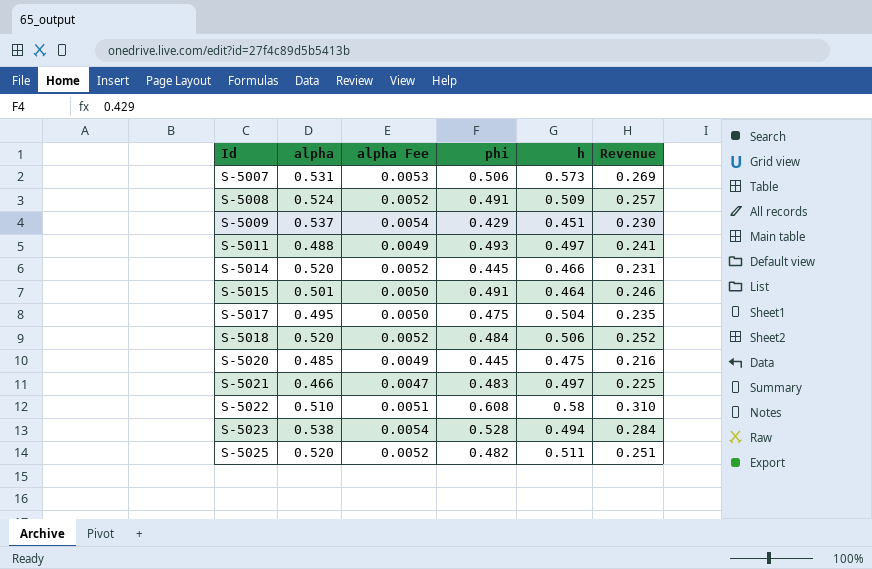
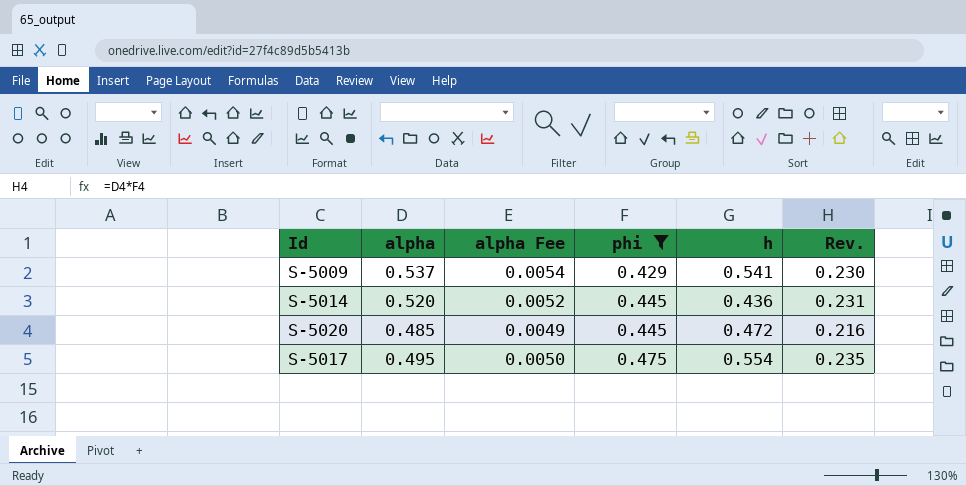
filter: none -> phi <= 0.475
row order: Id ascending -> phi ascending
column name: Revenue -> Rev.
S-5009 | h: 0.451 -> 0.541
S-5014 | h: 0.466 -> 0.436
S-5020 | h: 0.475 -> 0.472
S-5017 | h: 0.504 -> 0.554

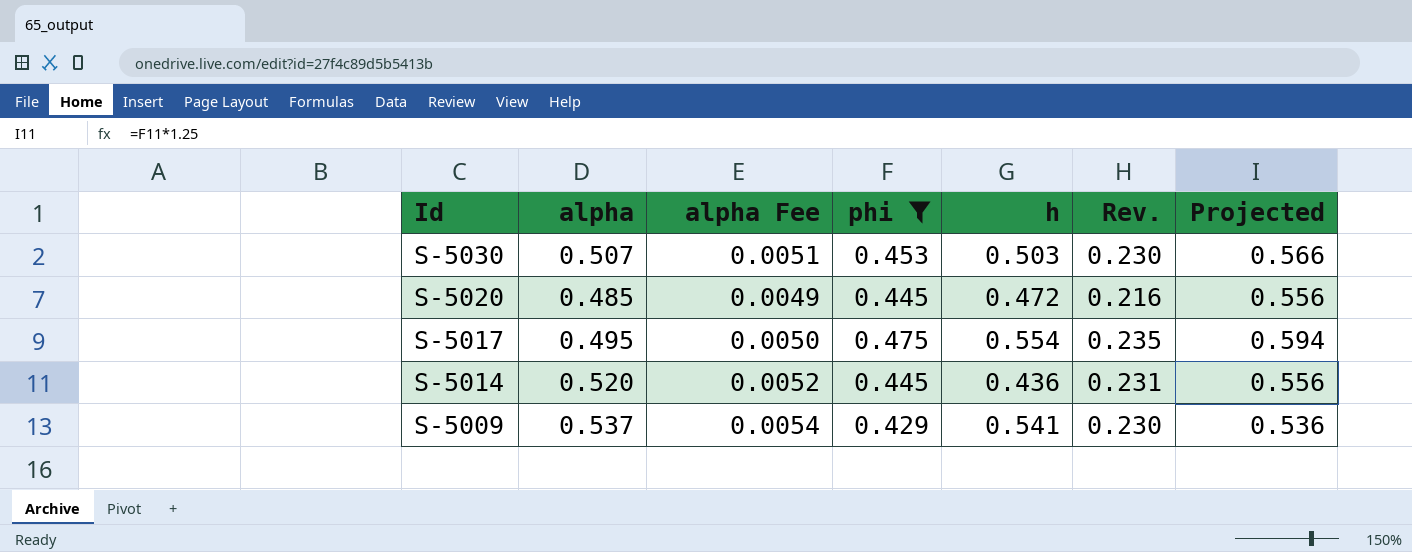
row order: phi ascending -> Id descending
column Projected | formula: none -> [phi] * 1.25
row S-5030: none -> 0.507 | 0.0051 | 0.453 | 0.503 | 0.230 | 0.566

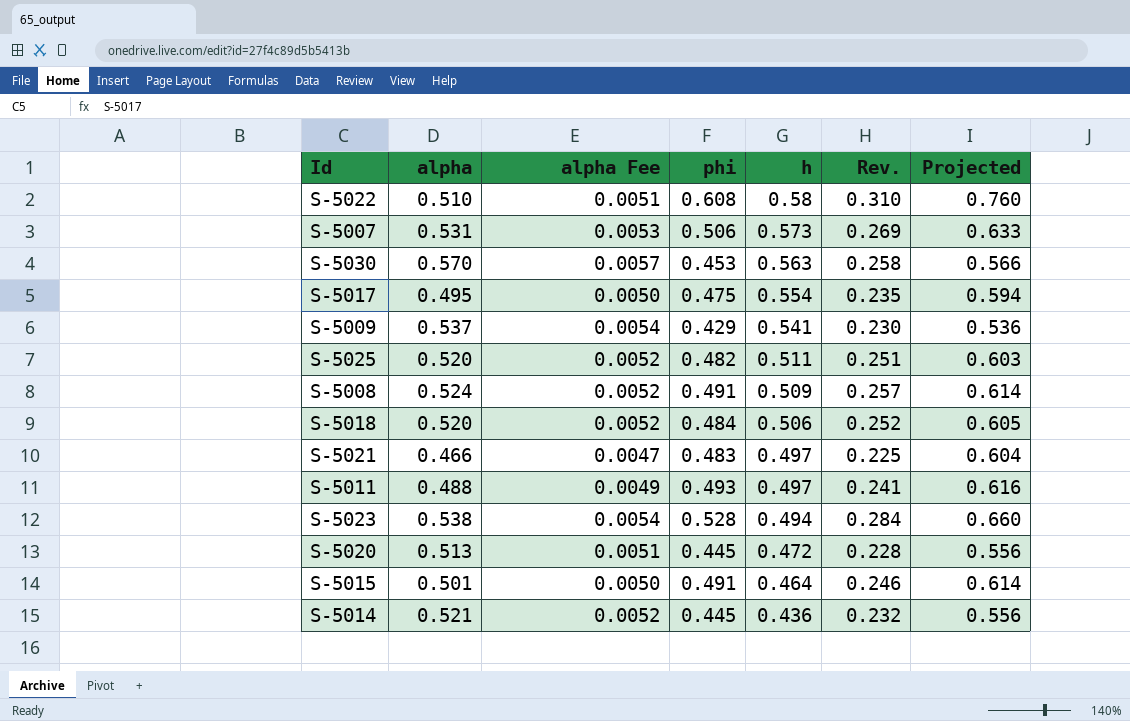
filter: phi <= 0.475 -> none
row order: Id descending -> h descending
S-5030 | alpha: 0.507 -> 0.570
S-5030 | alpha Fee: 0.0051 -> 0.0057
S-5030 | h: 0.503 -> 0.563
S-5030 | Rev.: 0.230 -> 0.258
S-5020 | alpha: 0.485 -> 0.513
S-5020 | alpha Fee: 0.0049 -> 0.0051
S-5020 | Rev.: 0.216 -> 0.228
S-5014 | alpha: 0.520 -> 0.521
S-5014 | Rev.: 0.231 -> 0.232

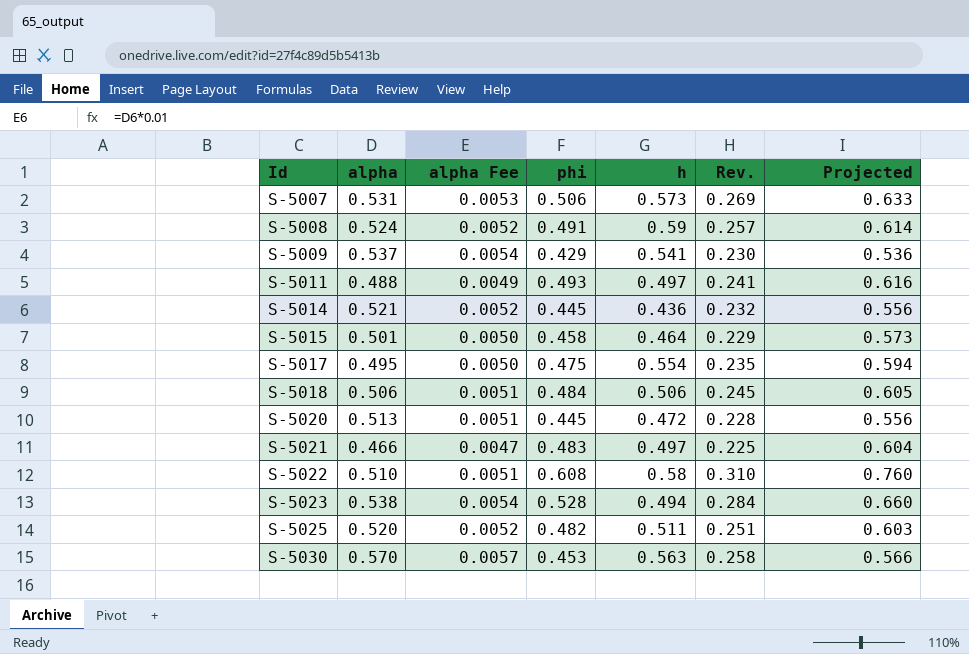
row order: h descending -> Id ascending
S-5008 | h: 0.509 -> 0.59
S-5015 | phi: 0.491 -> 0.458
S-5015 | Rev.: 0.246 -> 0.229
S-5015 | Projected: 0.614 -> 0.573
S-5018 | alpha: 0.520 -> 0.506
S-5018 | alpha Fee: 0.0052 -> 0.0051
S-5018 | Rev.: 0.252 -> 0.245

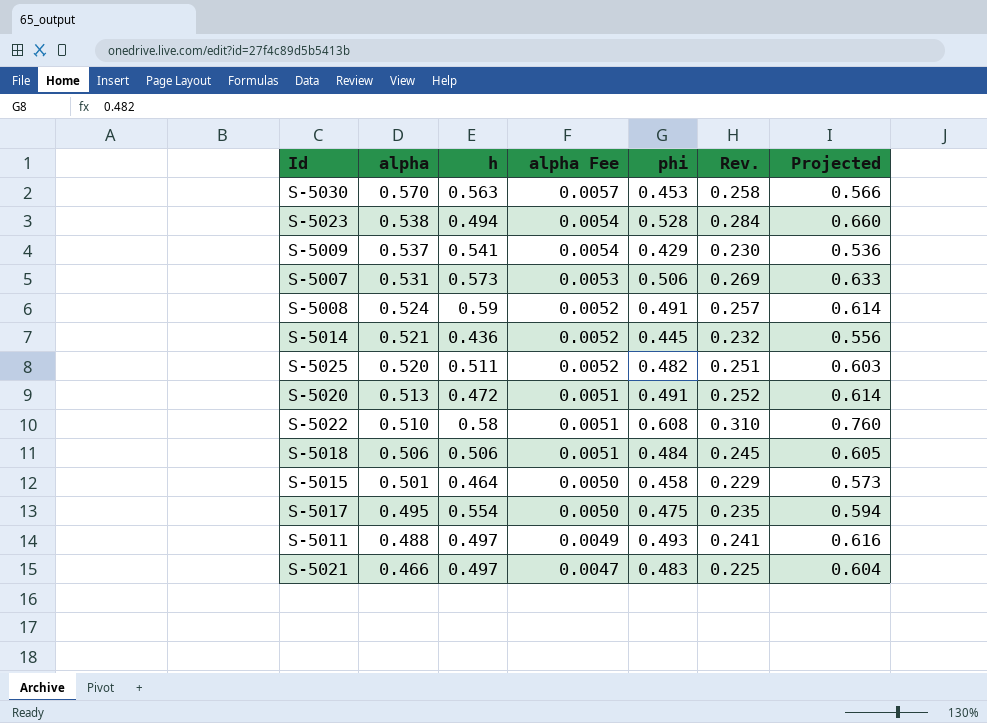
row order: Id ascending -> alpha descending
column h | position: 5 -> 3
S-5020 | phi: 0.445 -> 0.491
S-5020 | Rev.: 0.228 -> 0.252
S-5020 | Projected: 0.556 -> 0.614

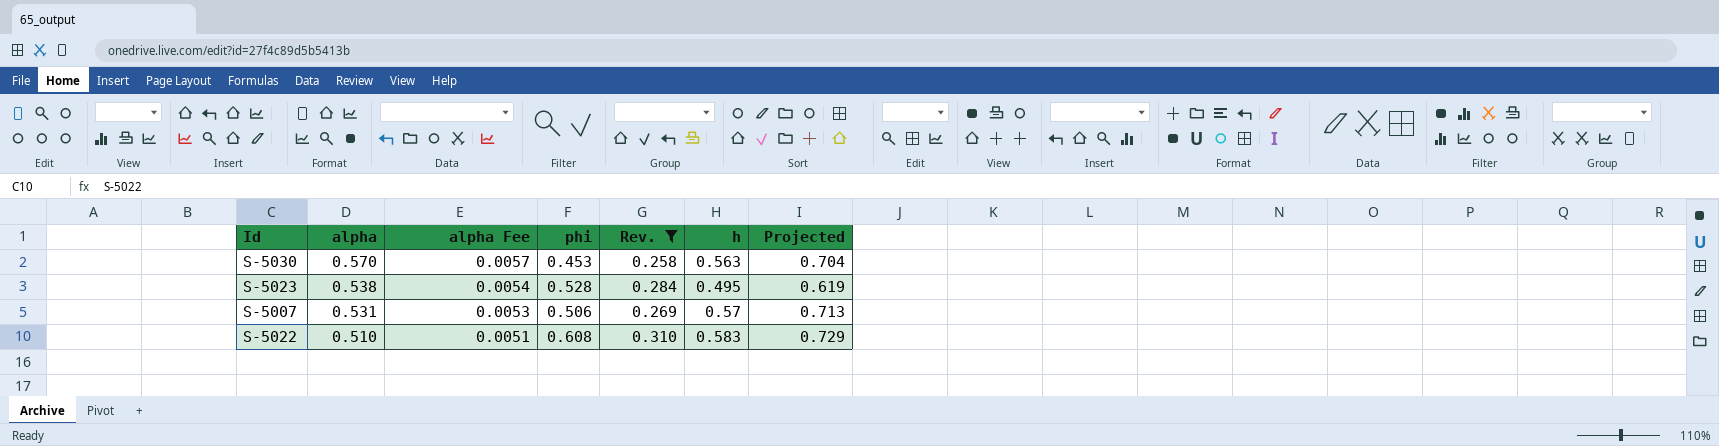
filter: none -> Rev. >= 0.258
column h | position: 3 -> 6
column Projected | formula: [phi] * 1.25 -> [h] * 1.25
S-5023 | h: 0.494 -> 0.495
S-5007 | h: 0.573 -> 0.57
S-5022 | h: 0.58 -> 0.583

